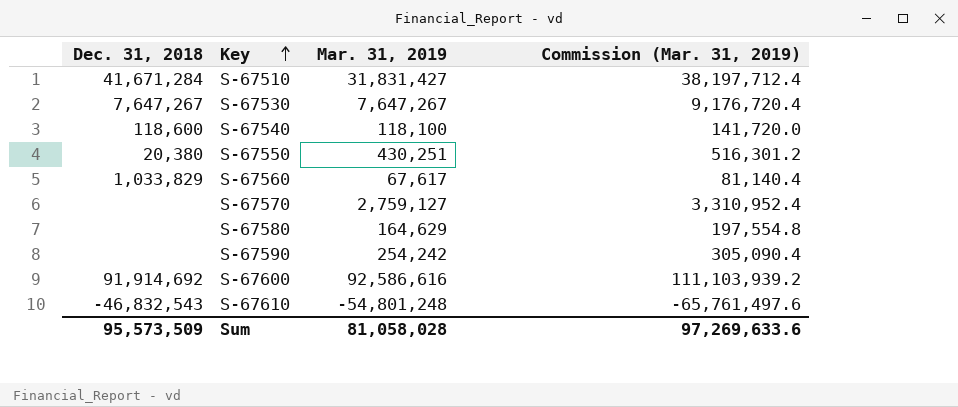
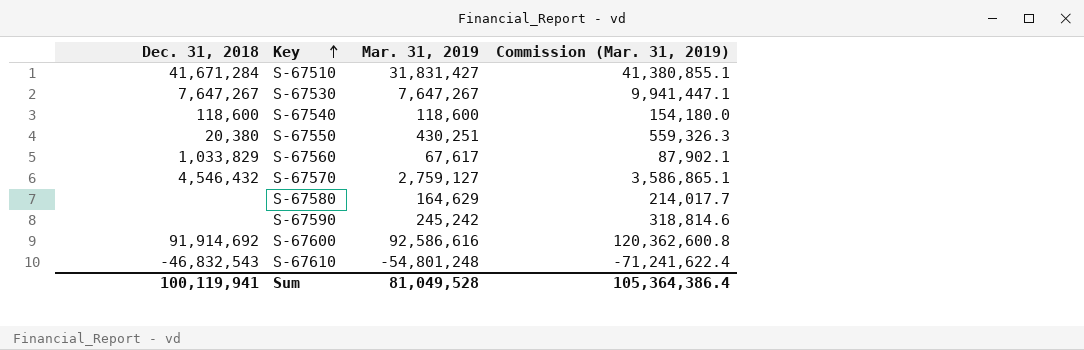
column Commission (Mar. 31, 2019) | formula: [Mar. 31, 2019] * 1.2 -> [Mar. 31, 2019] * 1.3
S-67540 | Mar. 31, 2019: 118,100 -> 118,600
S-67570 | Dec. 31, 2018: none -> 4,546,432
S-67590 | Mar. 31, 2019: 254,242 -> 245,242
Sum | Dec. 31, 2018: 95,573,509 -> 100,119,941
Sum | Mar. 31, 2019: 81,058,028 -> 81,049,528
Sum | Commission (Mar. 31, 2019): 97,269,633.6 -> 105,364,386.4

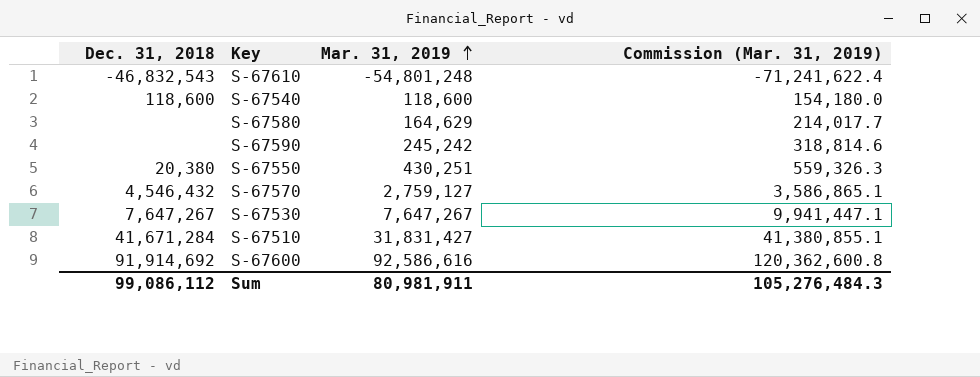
row order: Key ascending -> Mar. 31, 2019 ascending
row S-67560: 1,033,829 | 67,617 | 87,902.1 -> none
Sum | Dec. 31, 2018: 100,119,941 -> 99,086,112
Sum | Mar. 31, 2019: 81,049,528 -> 80,981,911
Sum | Commission (Mar. 31, 2019): 105,364,386.4 -> 105,276,484.3

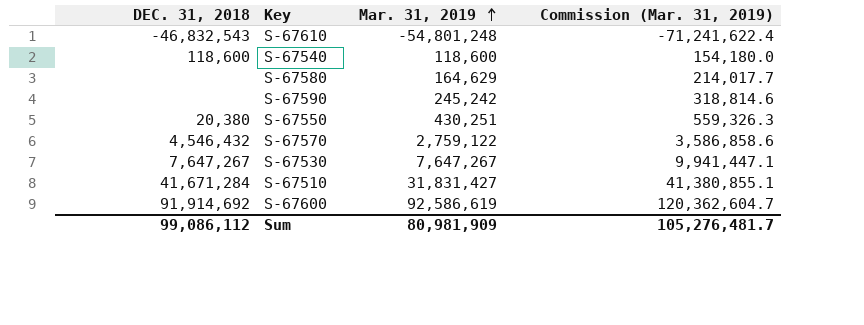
column name: Dec. 31, 2018 -> DEC. 31, 2018
S-67570 | Mar. 31, 2019: 2,759,127 -> 2,759,122
S-67570 | Commission (Mar. 31, 2019): 3,586,865.1 -> 3,586,858.6
S-67600 | Mar. 31, 2019: 92,586,616 -> 92,586,619
S-67600 | Commission (Mar. 31, 2019): 120,362,600.8 -> 120,362,604.7
Sum | Mar. 31, 2019: 80,981,911 -> 80,981,909
Sum | Commission (Mar. 31, 2019): 105,276,484.3 -> 105,276,481.7

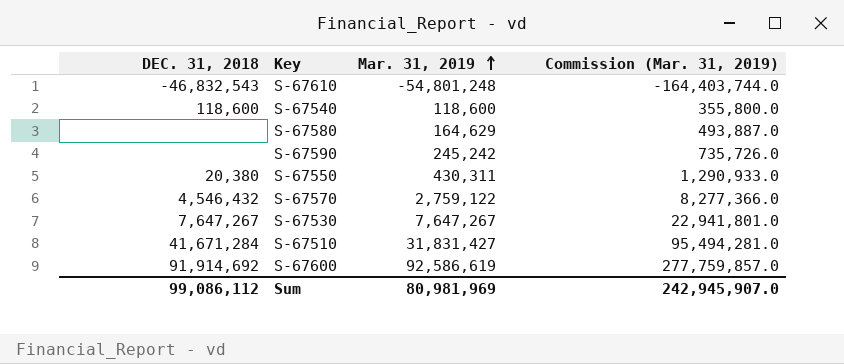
column Commission (Mar. 31, 2019) | formula: [Mar. 31, 2019] * 1.3 -> [Mar. 31, 2019] * 3
S-67550 | Mar. 31, 2019: 430,251 -> 430,311
Sum | Mar. 31, 2019: 80,981,909 -> 80,981,969
Sum | Commission (Mar. 31, 2019): 105,276,481.7 -> 242,945,907.0

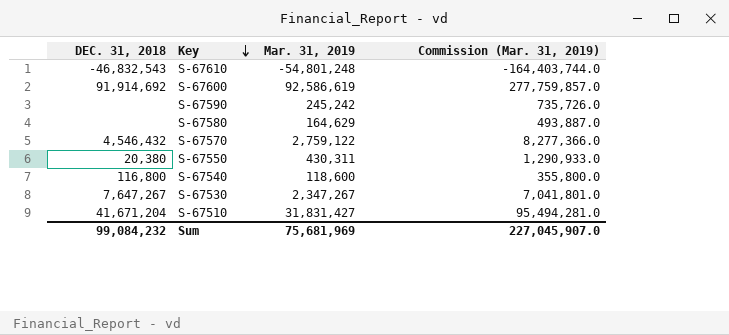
row order: Mar. 31, 2019 ascending -> Key descending
S-67540 | DEC. 31, 2018: 118,600 -> 116,800
S-67530 | Mar. 31, 2019: 7,647,267 -> 2,347,267
S-67530 | Commission (Mar. 31, 2019): 22,941,801.0 -> 7,041,801.0
S-67510 | DEC. 31, 2018: 41,671,284 -> 41,671,204
Sum | DEC. 31, 2018: 99,086,112 -> 99,084,232
Sum | Mar. 31, 2019: 80,981,969 -> 75,681,969
Sum | Commission (Mar. 31, 2019): 242,945,907.0 -> 227,045,907.0

